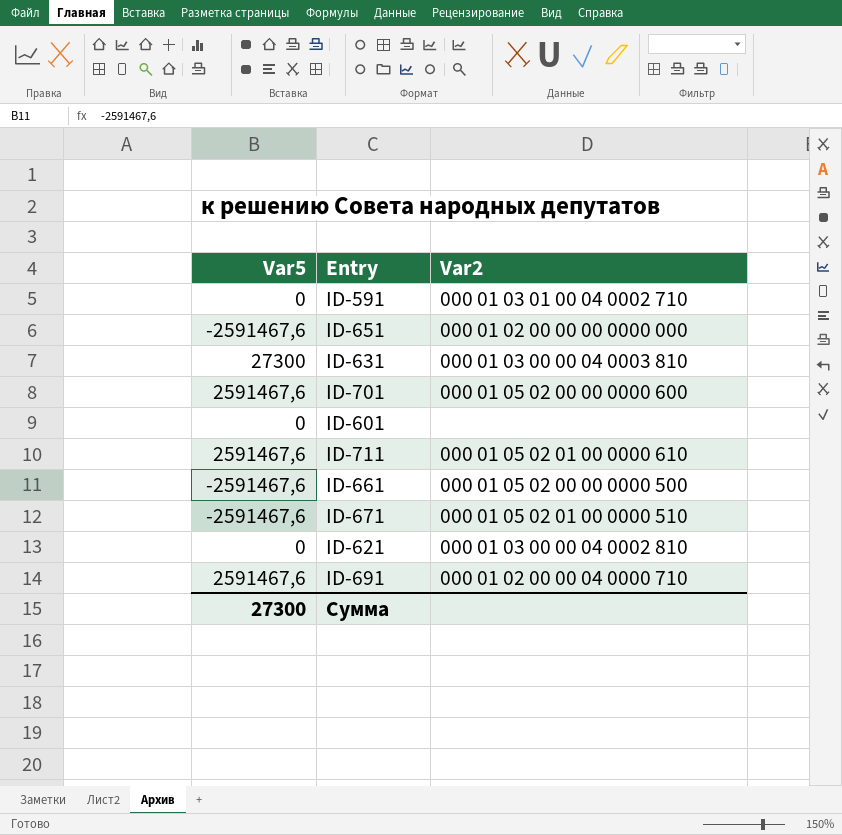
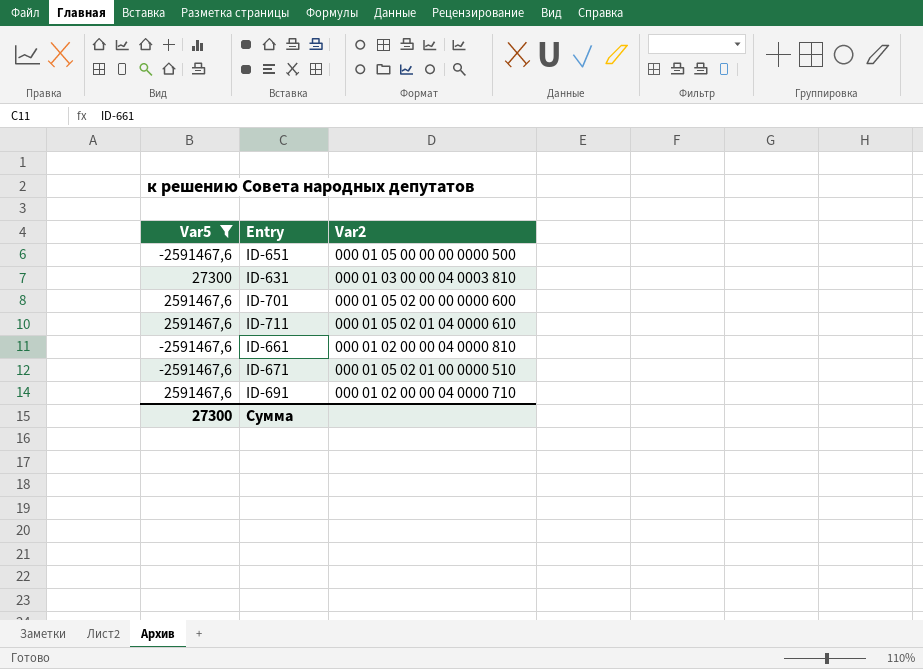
filter: none -> Var5 != 0
ID-651 | Var2: 000 01 02 00 00 00 0000 000 -> 000 01 05 00 00 00 0000 500
ID-711 | Var2: 000 01 05 02 01 00 0000 610 -> 000 01 05 02 01 04 0000 610
ID-661 | Var2: 000 01 05 02 00 00 0000 500 -> 000 01 02 00 00 04 0000 810

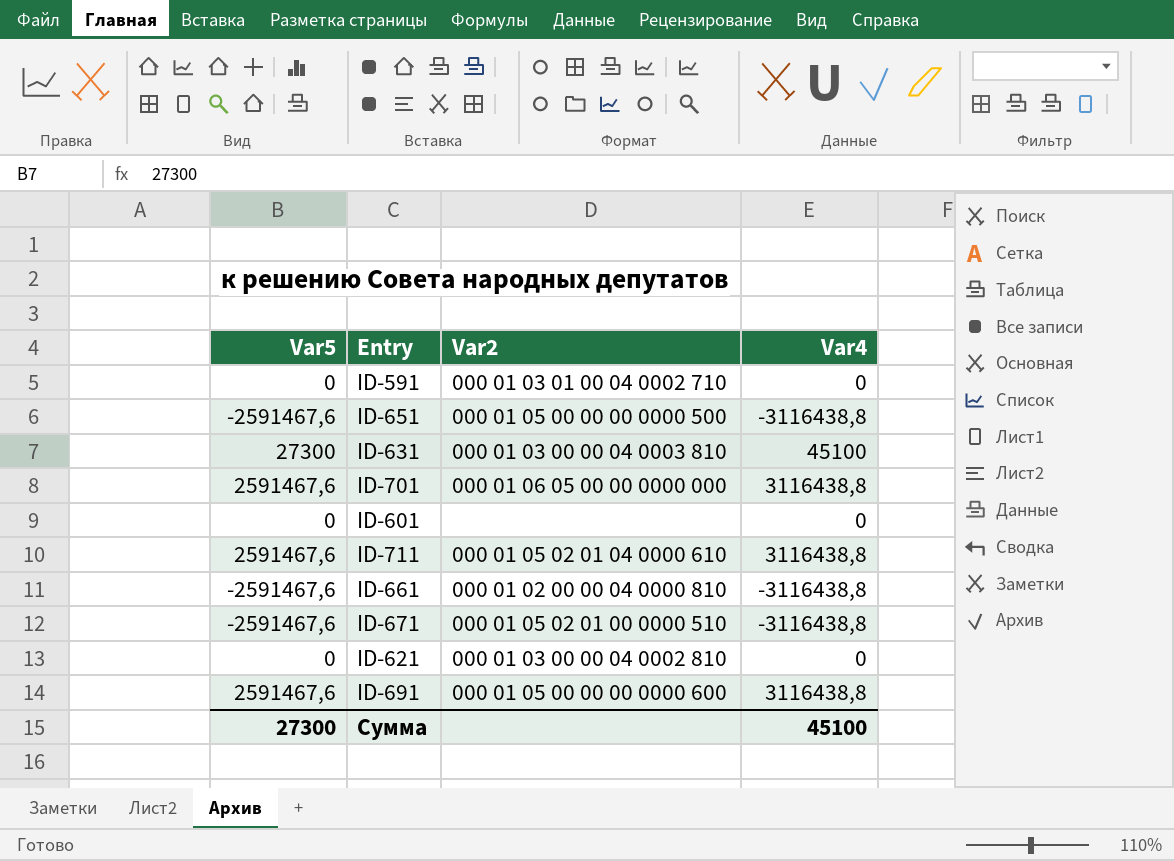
filter: Var5 != 0 -> none
column Var4 | position: none -> 4
ID-701 | Var2: 000 01 05 02 00 00 0000 600 -> 000 01 06 05 00 00 0000 000
ID-691 | Var2: 000 01 02 00 00 04 0000 710 -> 000 01 05 00 00 00 0000 600

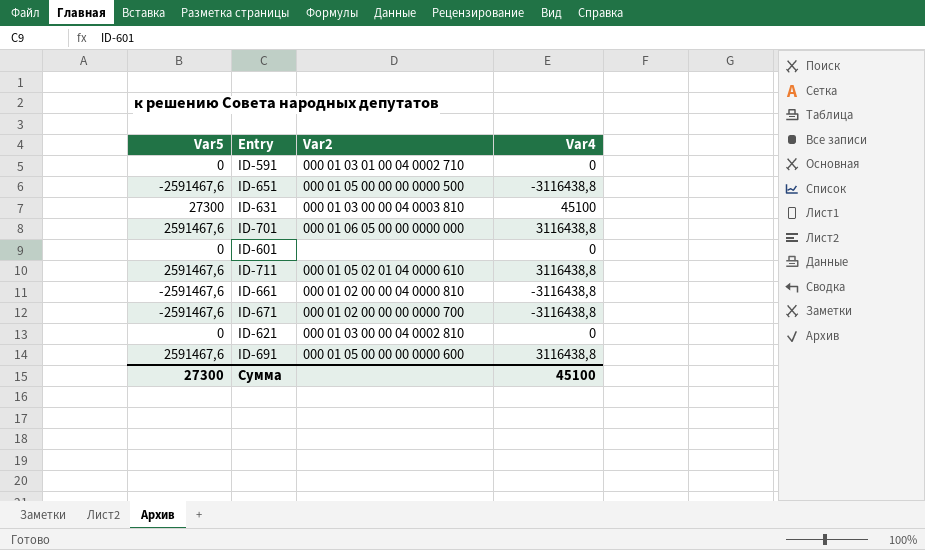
ID-671 | Var2: 000 01 05 02 01 00 0000 510 -> 000 01 02 00 00 00 0000 700

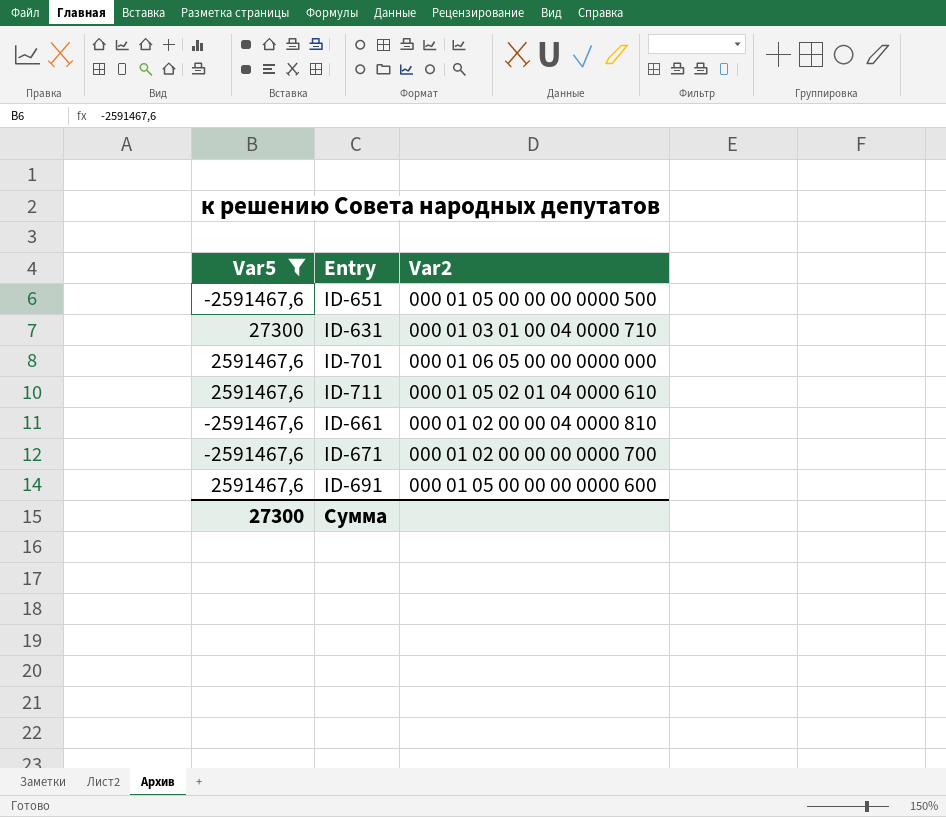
filter: none -> Var5 != 0
column Var4 | position: 4 -> none
ID-631 | Var2: 000 01 03 00 00 04 0003 810 -> 000 01 03 01 00 04 0000 710

